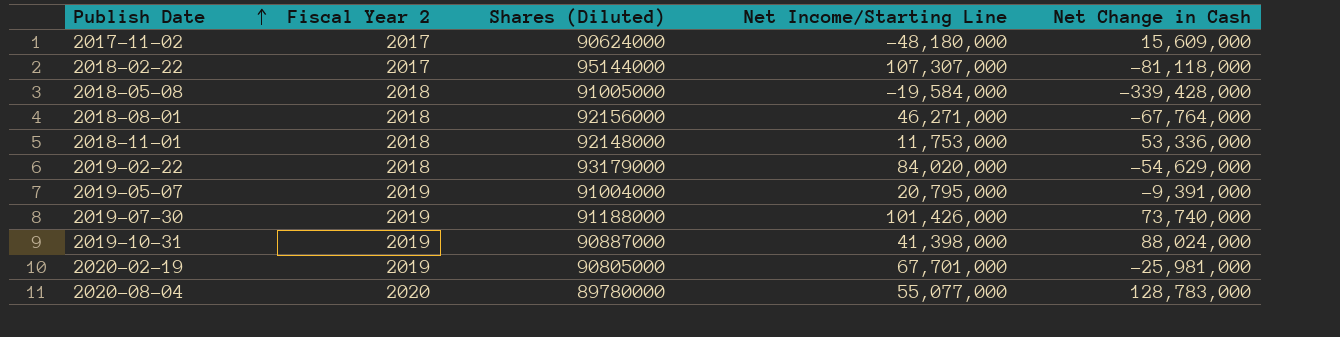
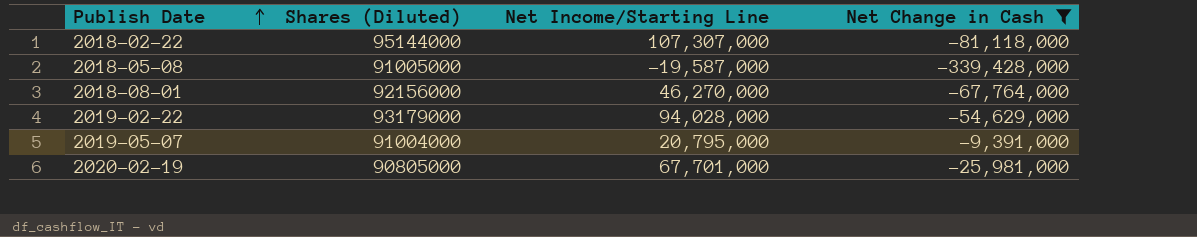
filter: none -> Net Change in Cash <= -9,391,000
column Fiscal Year 2 | position: 2 -> none
2018-05-08 | Net Income/Starting Line: -19,584,000 -> -19,587,000
2018-08-01 | Net Income/Starting Line: 46,271,000 -> 46,270,000
2019-02-22 | Net Income/Starting Line: 84,020,000 -> 94,028,000

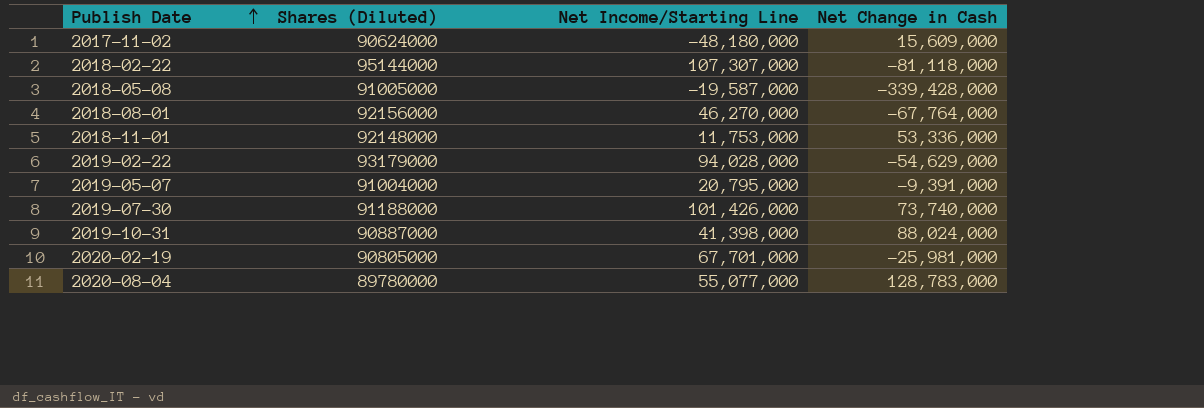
filter: Net Change in Cash <= -9,391,000 -> none

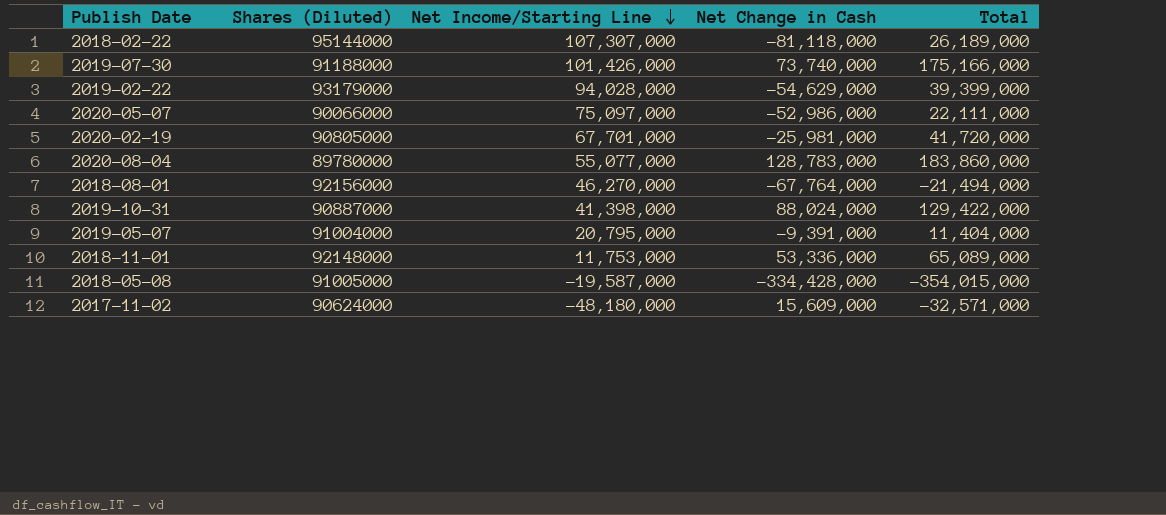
row order: Publish Date ascending -> Net Income/Starting Line descending
column Total | formula: none -> [Net Income/Starting Line] + [Net Change in Cash]
row 2020-05-07: none -> 90066000 | 75,097,000 | -52,986,000 | 22,111,000
2018-05-08 | Net Change in Cash: -339,428,000 -> -334,428,000

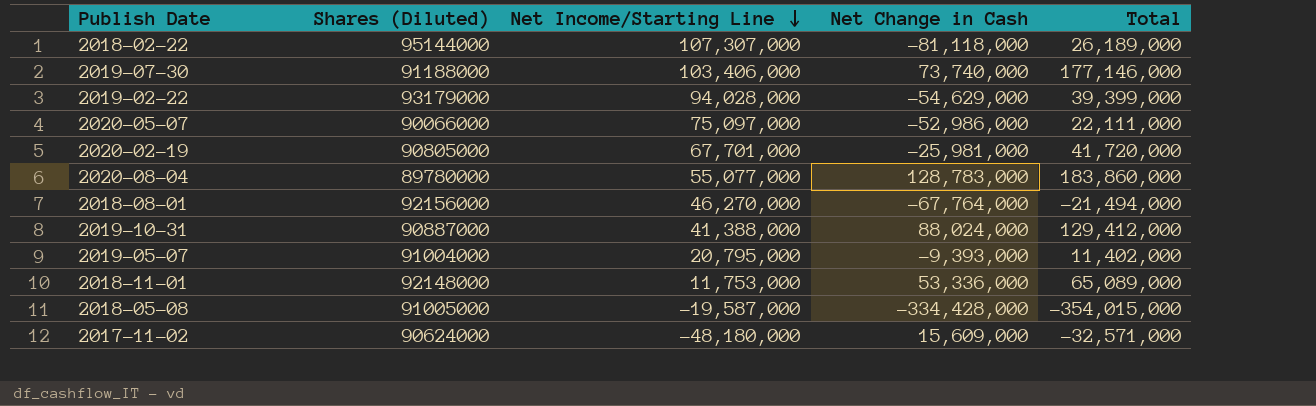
2019-07-30 | Net Income/Starting Line: 101,426,000 -> 103,406,000
2019-07-30 | Total: 175,166,000 -> 177,146,000
2019-10-31 | Net Income/Starting Line: 41,398,000 -> 41,388,000
2019-10-31 | Total: 129,422,000 -> 129,412,000
2019-05-07 | Net Change in Cash: -9,391,000 -> -9,393,000
2019-05-07 | Total: 11,404,000 -> 11,402,000

